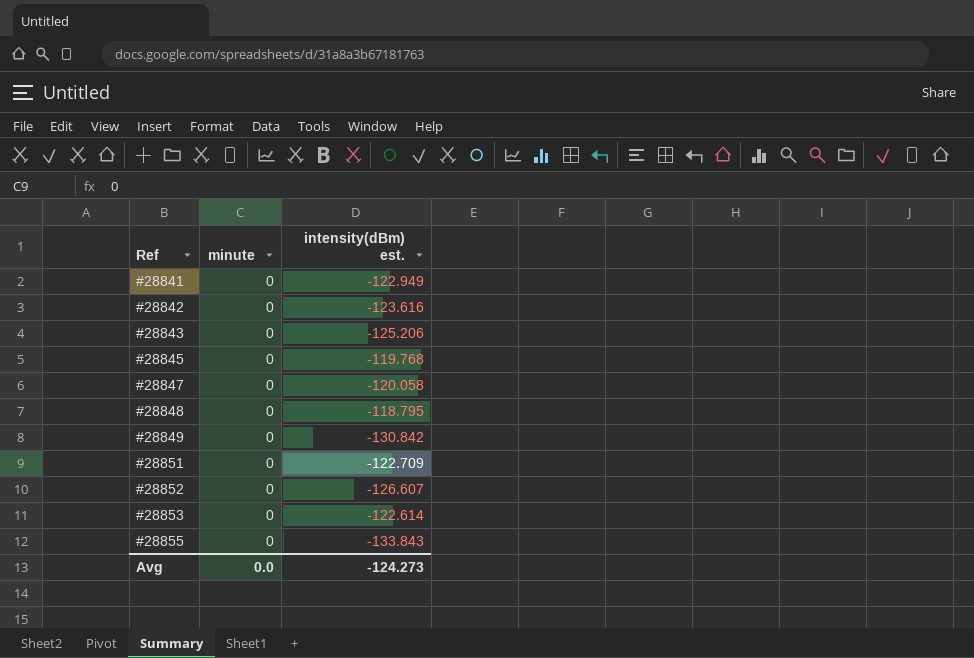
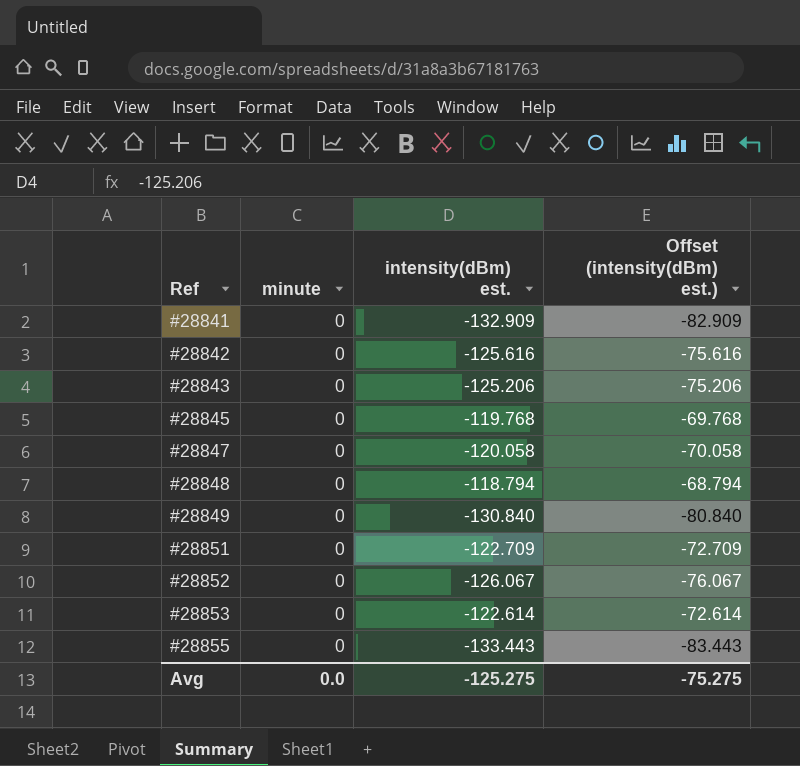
column Offset (intensity(dBm) est.) | formula: none -> [intensity(dBm) est.] + 50
#28841 | intensity(dBm) est.: -122.949 -> -132.909
#28842 | intensity(dBm) est.: -123.616 -> -125.616
#28848 | intensity(dBm) est.: -118.795 -> -118.794
#28849 | intensity(dBm) est.: -130.842 -> -130.840
#28852 | intensity(dBm) est.: -126.607 -> -126.067
#28855 | intensity(dBm) est.: -133.843 -> -133.443
Avg | intensity(dBm) est.: -124.273 -> -125.275

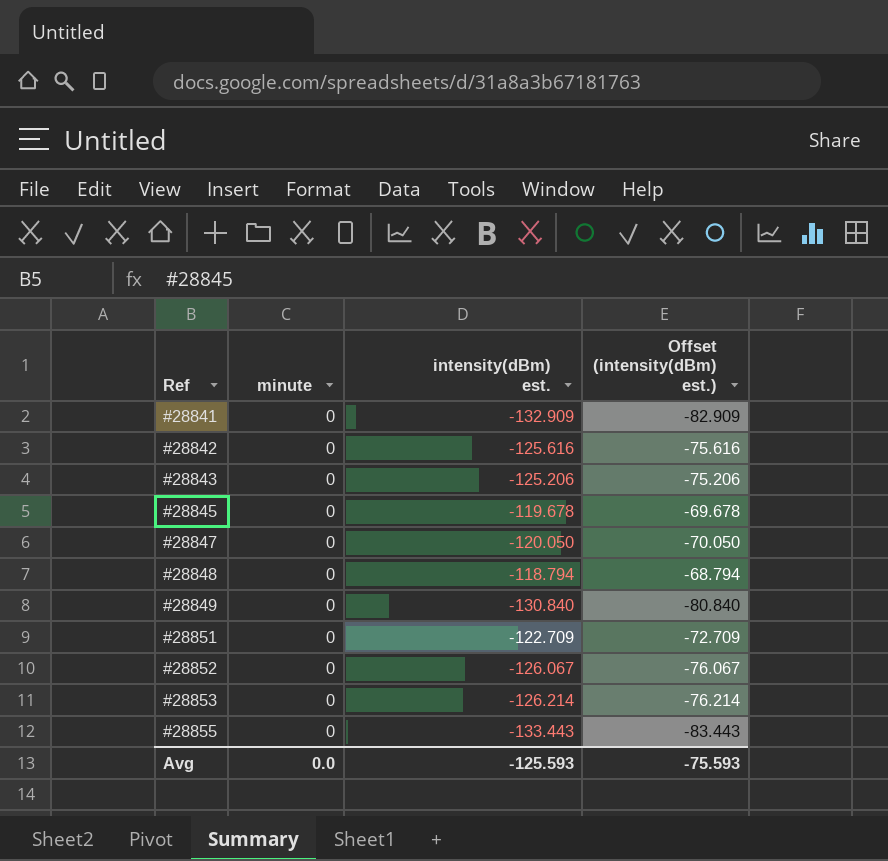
#28845 | intensity(dBm) est.: -119.768 -> -119.678
#28845 | Offset (intensity(dBm) est.): -69.768 -> -69.678
#28847 | intensity(dBm) est.: -120.058 -> -120.050
#28847 | Offset (intensity(dBm) est.): -70.058 -> -70.050
#28853 | intensity(dBm) est.: -122.614 -> -126.214
#28853 | Offset (intensity(dBm) est.): -72.614 -> -76.214
Avg | intensity(dBm) est.: -125.275 -> -125.593
Avg | Offset (intensity(dBm) est.): -75.275 -> -75.593

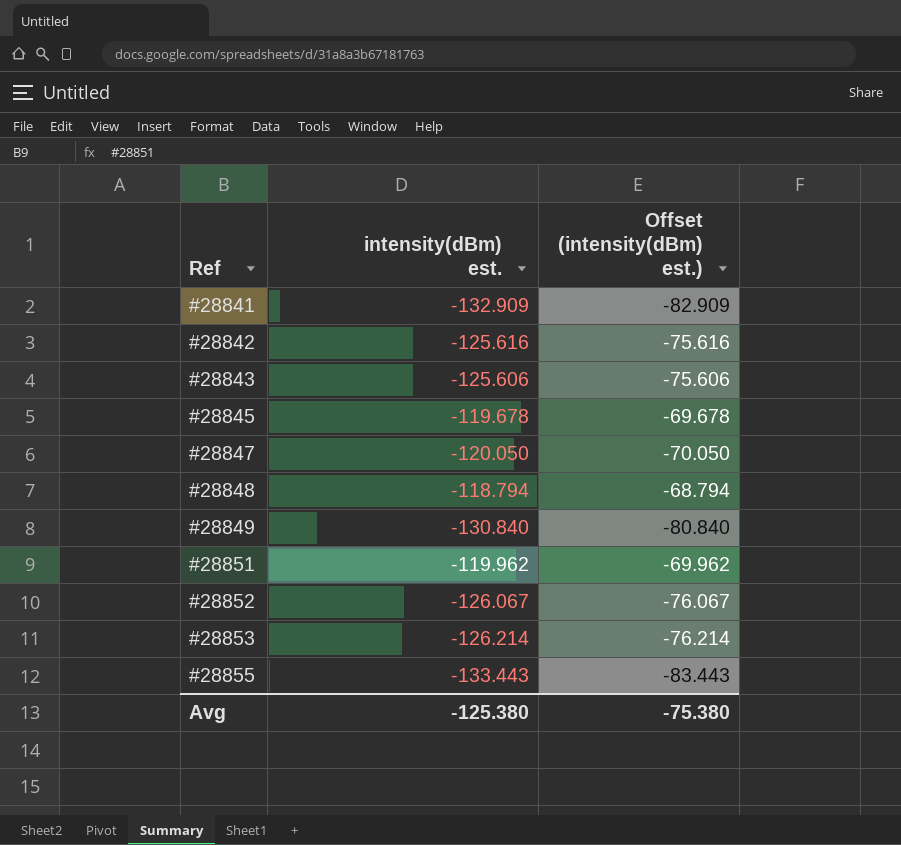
column minute | position: 2 -> none
#28843 | intensity(dBm) est.: -125.206 -> -125.606
#28843 | Offset (intensity(dBm) est.): -75.206 -> -75.606
#28851 | intensity(dBm) est.: -122.709 -> -119.962
#28851 | Offset (intensity(dBm) est.): -72.709 -> -69.962
Avg | intensity(dBm) est.: -125.593 -> -125.380
Avg | Offset (intensity(dBm) est.): -75.593 -> -75.380

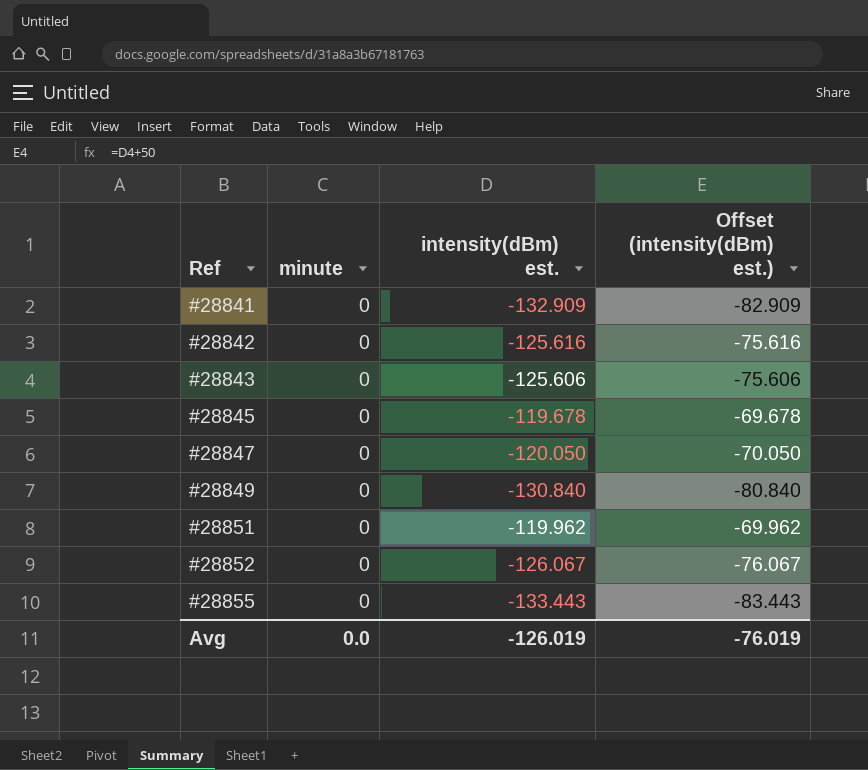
column minute | position: none -> 2
row #28848: -118.794 | -68.794 -> none
row #28853: -126.214 | -76.214 -> none
Avg | intensity(dBm) est.: -125.380 -> -126.019
Avg | Offset (intensity(dBm) est.): -75.380 -> -76.019

